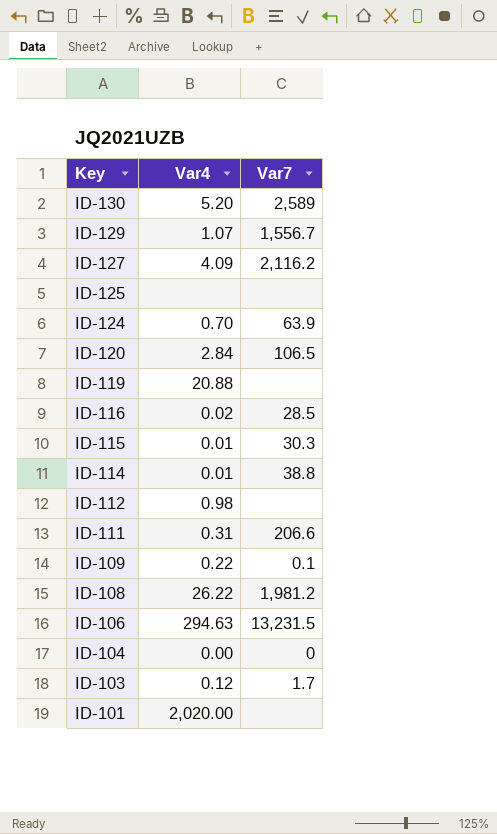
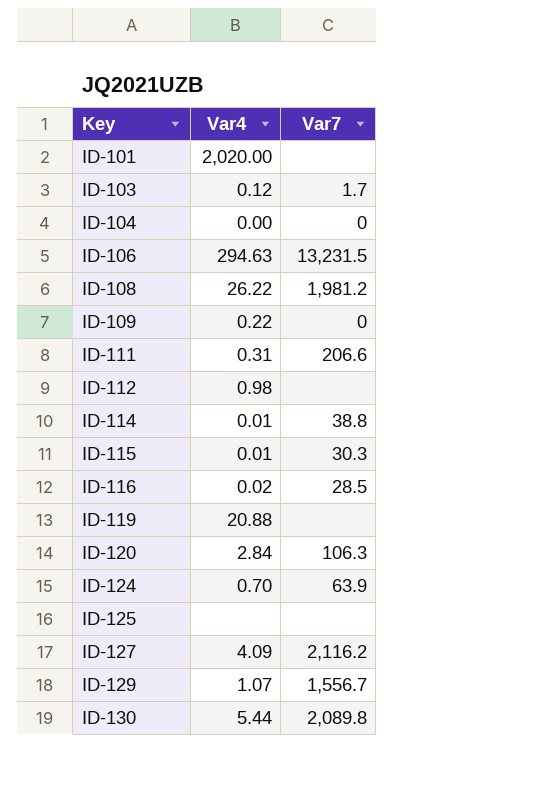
row order: Key descending -> Key ascending
ID-109 | Var7: 0.1 -> 0
ID-120 | Var7: 106.5 -> 106.3
ID-130 | Var4: 5.20 -> 5.44
ID-130 | Var7: 2,589 -> 2,089.8

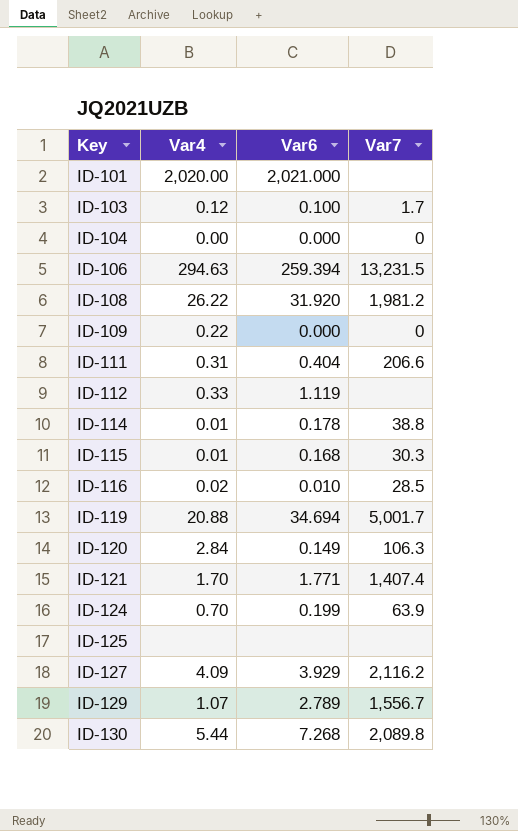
column Var6 | position: none -> 3
ID-112 | Var4: 0.98 -> 0.33
ID-119 | Var7: none -> 5,001.7
row ID-121: none -> 1.70 | 1.771 | 1,407.4

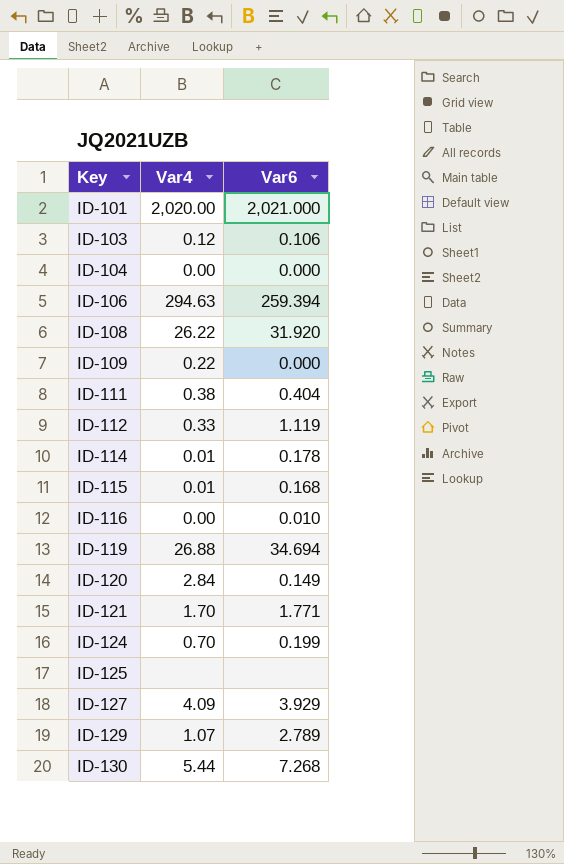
column Var7 | position: 4 -> none
ID-103 | Var6: 0.100 -> 0.106
ID-111 | Var4: 0.31 -> 0.38
ID-116 | Var4: 0.02 -> 0.00
ID-119 | Var4: 20.88 -> 26.88

